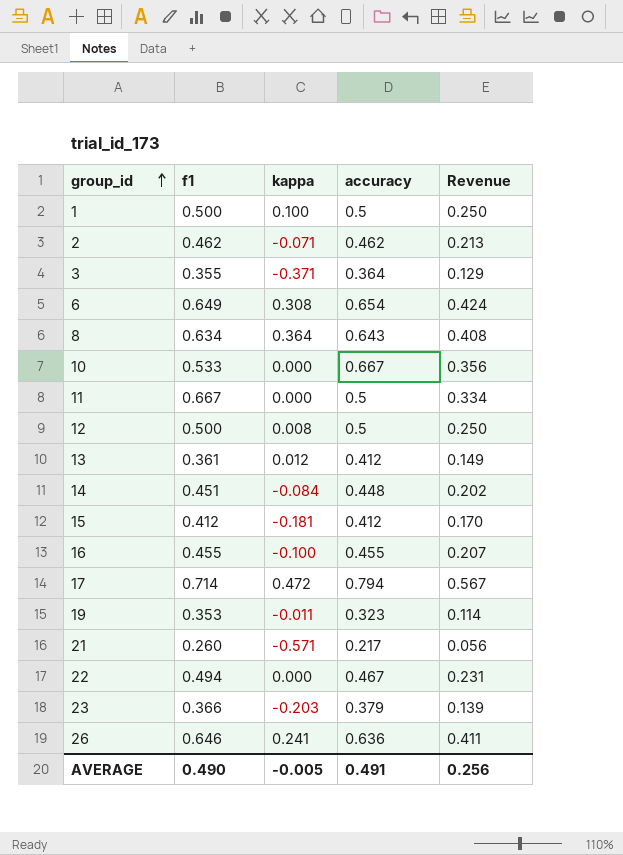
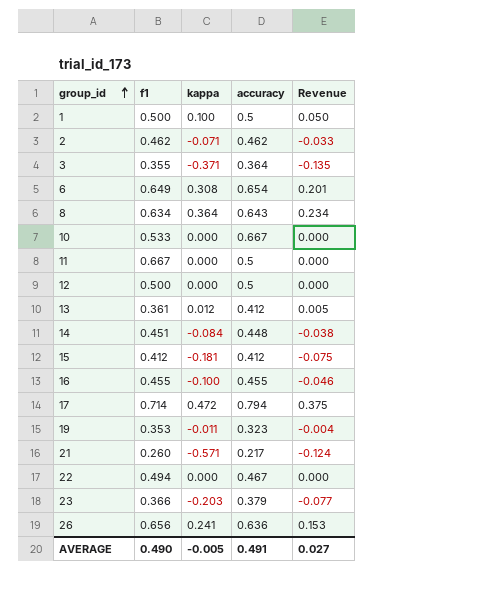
column Revenue | formula: [f1] * [accuracy] -> [kappa] * [accuracy]
12 | kappa: 0.008 -> 0.000
26 | f1: 0.646 -> 0.656
AVERAGE | Revenue: 0.256 -> 0.027

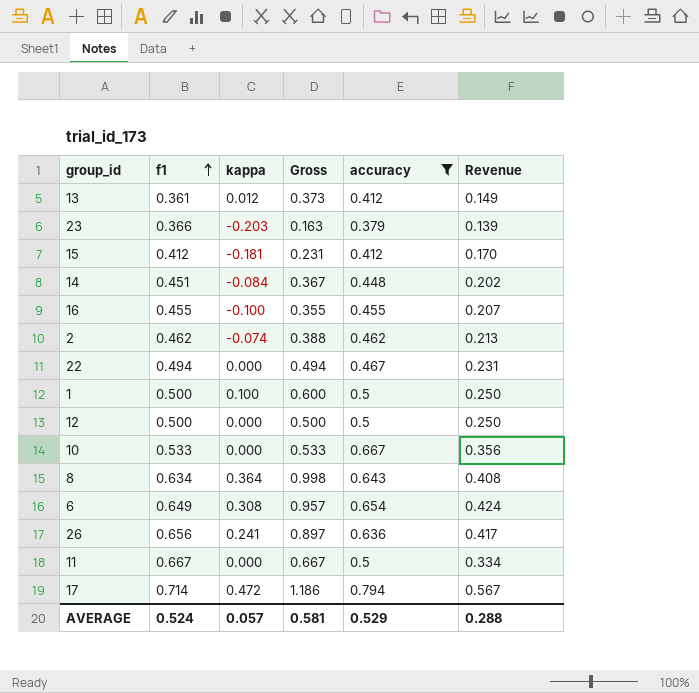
filter: none -> accuracy >= 0.379
row order: group_id ascending -> f1 ascending
column Gross | formula: none -> [f1] + [kappa]
column Revenue | formula: [kappa] * [accuracy] -> [f1] * [accuracy]
2 | kappa: -0.071 -> -0.074
AVERAGE | f1: 0.490 -> 0.524
AVERAGE | kappa: -0.005 -> 0.057
AVERAGE | accuracy: 0.491 -> 0.529
AVERAGE | Revenue: 0.027 -> 0.288

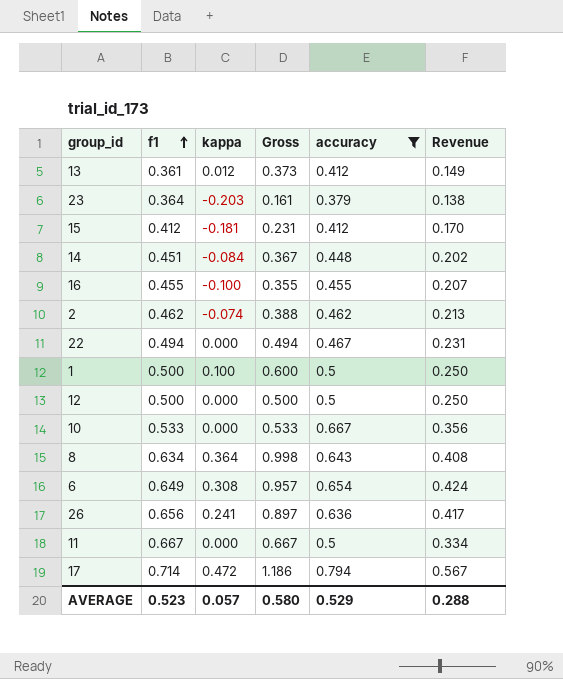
23 | f1: 0.366 -> 0.364
23 | Gross: 0.163 -> 0.161
23 | Revenue: 0.139 -> 0.138
AVERAGE | f1: 0.524 -> 0.523
AVERAGE | Gross: 0.581 -> 0.580

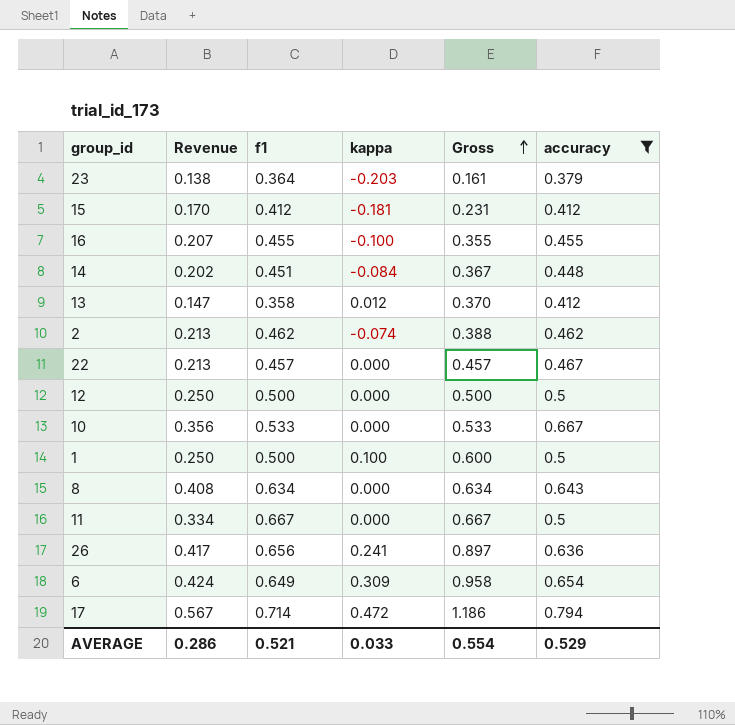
row order: f1 ascending -> Gross ascending
column Revenue | position: 6 -> 2
13 | Revenue: 0.149 -> 0.147
13 | f1: 0.361 -> 0.358
13 | Gross: 0.373 -> 0.370
22 | Revenue: 0.231 -> 0.213
22 | f1: 0.494 -> 0.457
22 | Gross: 0.494 -> 0.457
8 | kappa: 0.364 -> 0.000
8 | Gross: 0.998 -> 0.634
6 | kappa: 0.308 -> 0.309
6 | Gross: 0.957 -> 0.958
AVERAGE | Revenue: 0.288 -> 0.286
AVERAGE | f1: 0.523 -> 0.521
AVERAGE | kappa: 0.057 -> 0.033
AVERAGE | Gross: 0.580 -> 0.554

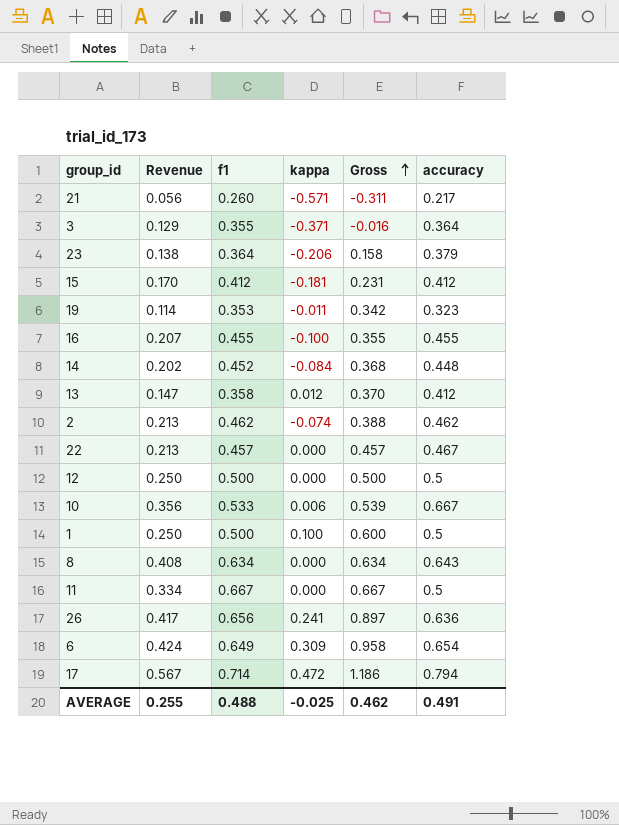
filter: accuracy >= 0.379 -> none
23 | kappa: -0.203 -> -0.206
23 | Gross: 0.161 -> 0.158
14 | f1: 0.451 -> 0.452
14 | Gross: 0.367 -> 0.368
10 | kappa: 0.000 -> 0.006
10 | Gross: 0.533 -> 0.539
AVERAGE | Revenue: 0.286 -> 0.255
AVERAGE | f1: 0.521 -> 0.488
AVERAGE | kappa: 0.033 -> -0.025
AVERAGE | Gross: 0.554 -> 0.462
AVERAGE | accuracy: 0.529 -> 0.491

